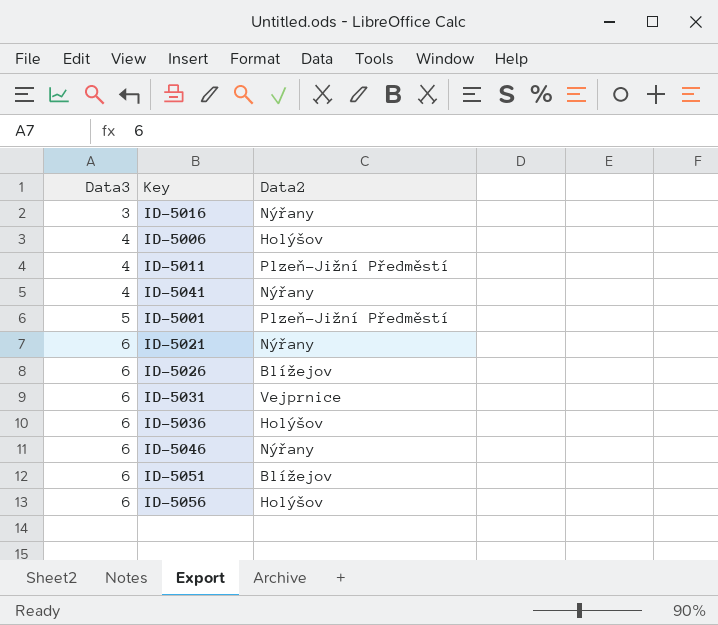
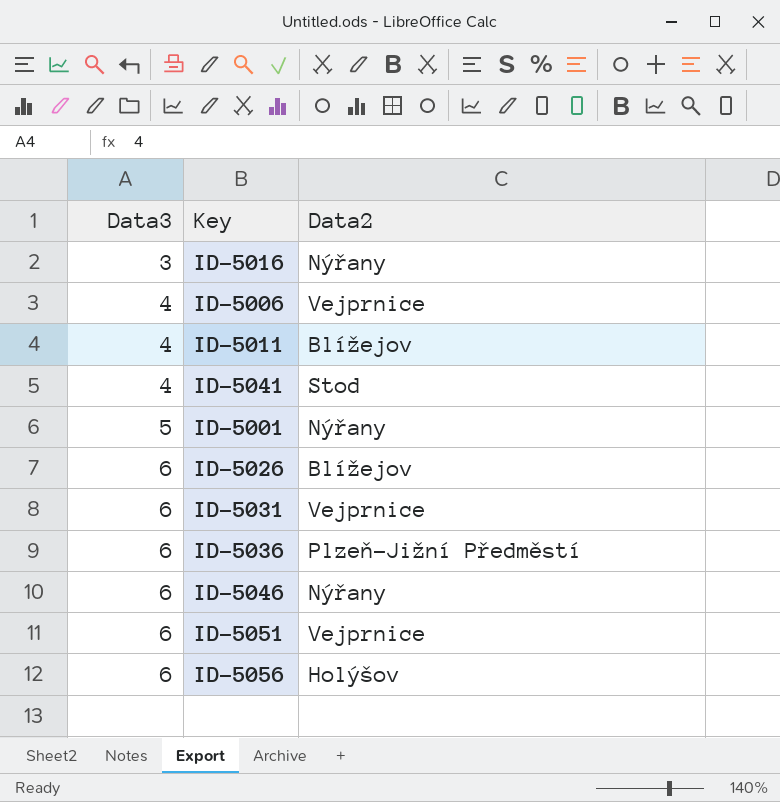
row ID-5021: 6 | Nýřany -> none
ID-5006 | Data2: Holýšov -> Vejprnice
ID-5011 | Data2: Plzeň-Jižní Předměstí -> Blížejov
ID-5041 | Data2: Nýřany -> Stod
ID-5001 | Data2: Plzeň-Jižní Předměstí -> Nýřany
ID-5036 | Data2: Holýšov -> Plzeň-Jižní Předměstí
ID-5051 | Data2: Blížejov -> Vejprnice

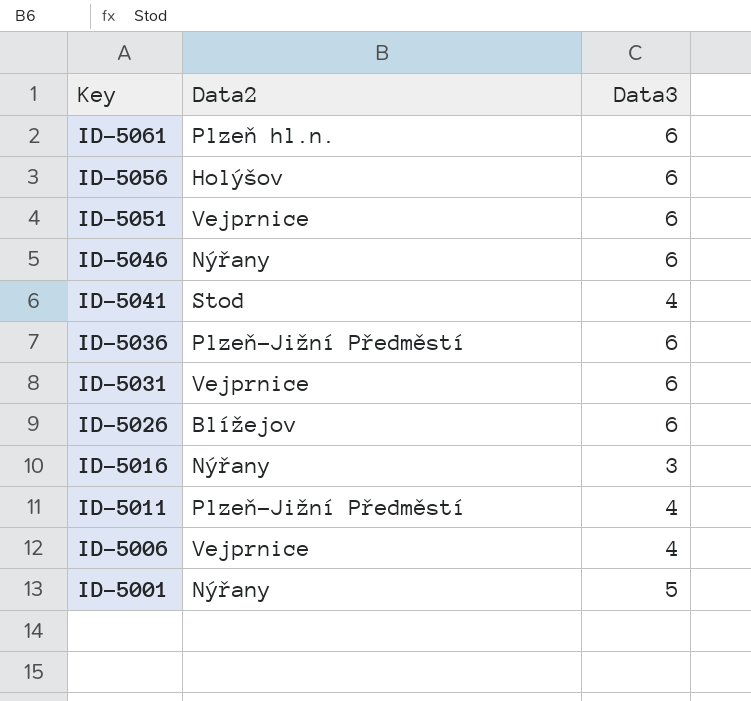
row order: Data3 ascending -> Key descending
column Data3 | position: 1 -> 3
row ID-5061: none -> Plzeň hl.n. | 6
ID-5011 | Data2: Blížejov -> Plzeň-Jižní Předměstí

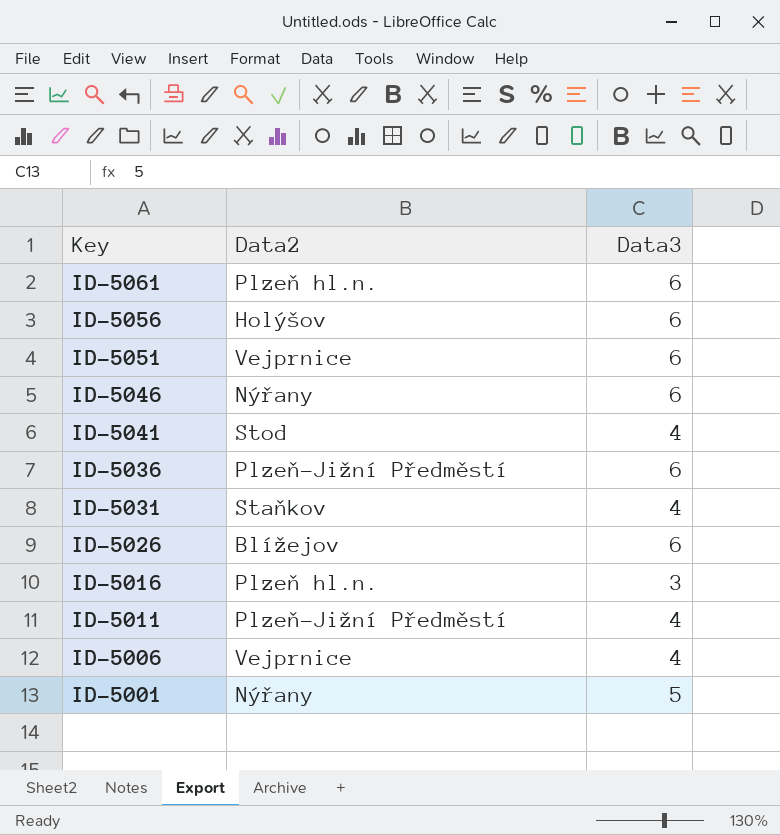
ID-5031 | Data2: Vejprnice -> Staňkov
ID-5031 | Data3: 6 -> 4
ID-5016 | Data2: Nýřany -> Plzeň hl.n.

